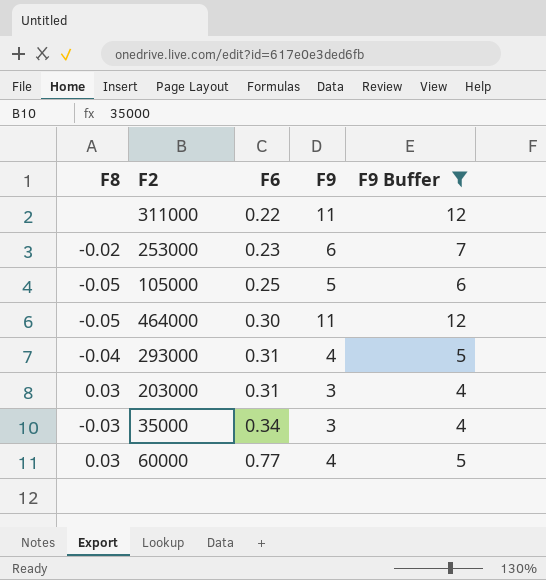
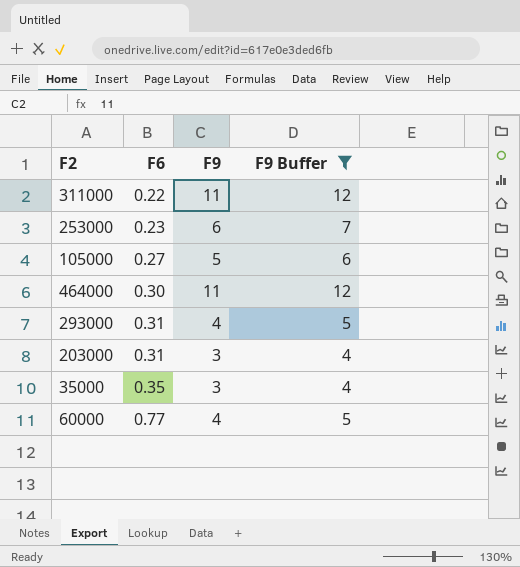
column F8 | position: 1 -> none
105000 | F6: 0.25 -> 0.27
35000 | F6: 0.34 -> 0.35

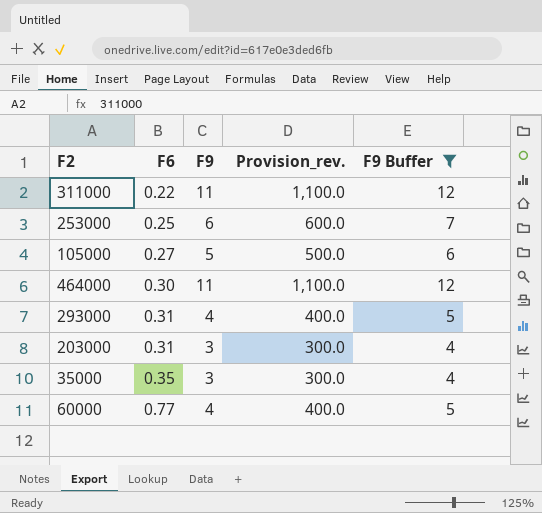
column Provision_rev. | formula: none -> [F9] * 100
253000 | F6: 0.23 -> 0.25

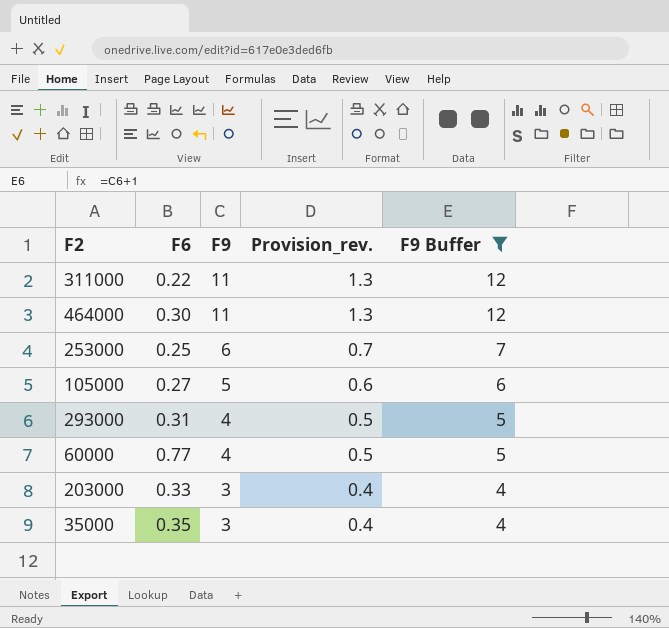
row order: F6 ascending -> F9 descending
column Provision_rev. | formula: [F9] * 100 -> [F9] * 0.12
203000 | F6: 0.31 -> 0.33

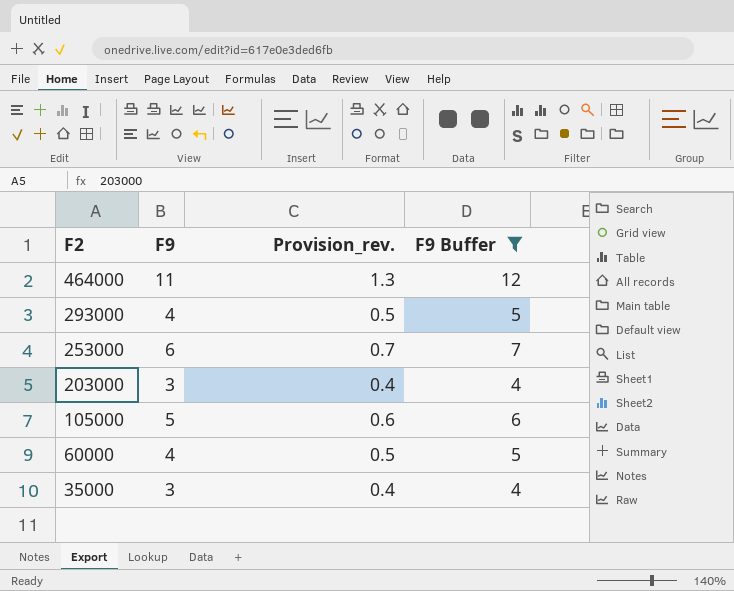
row order: F9 descending -> F2 descending
column F6 | position: 2 -> none
row 311000: 0.22 | 11 | 1.3 | 12 -> none

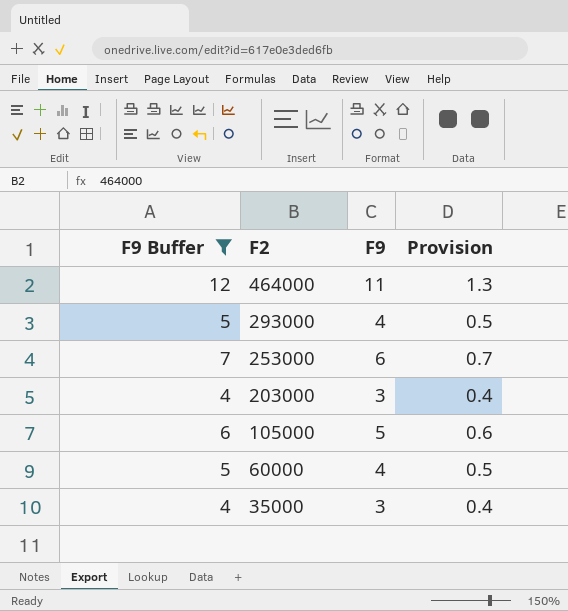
column F9 Buffer | position: 4 -> 1
column name: Provision_rev. -> Provision

